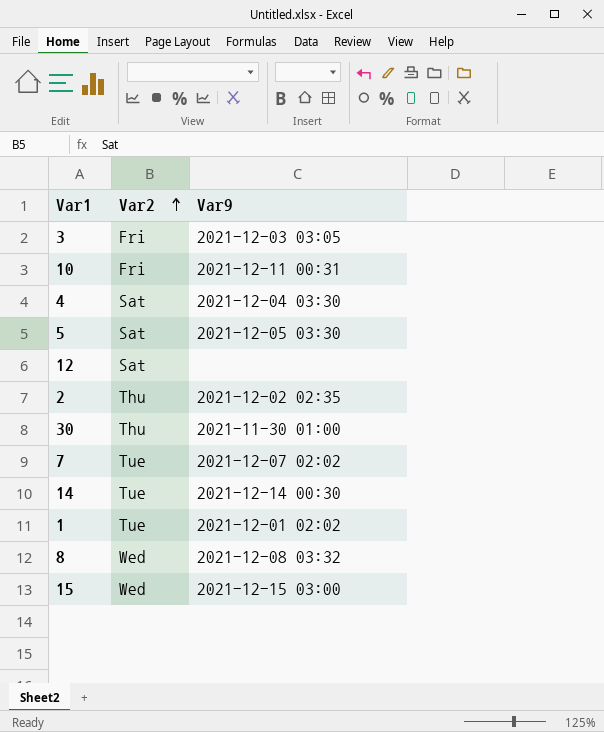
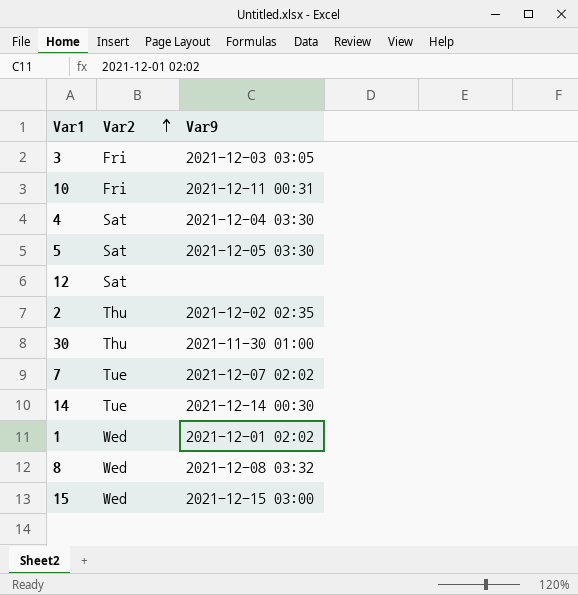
1 | Var2: Tue -> Wed

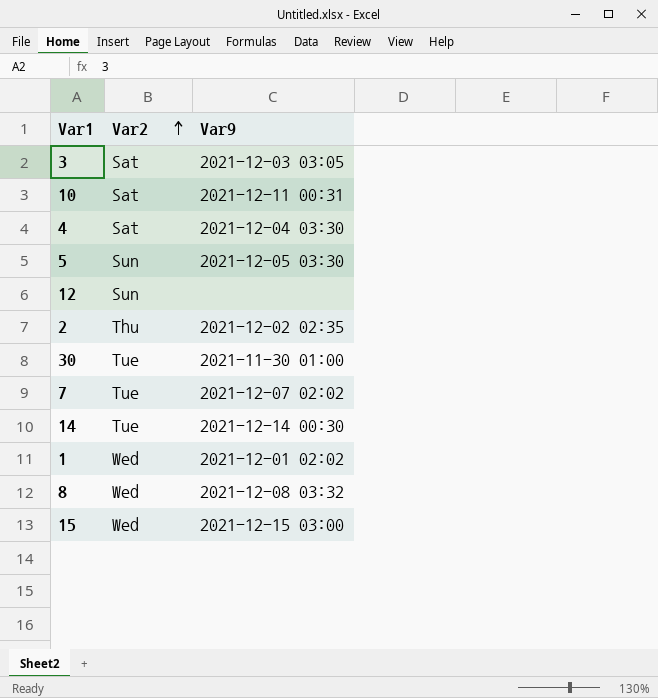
3 | Var2: Fri -> Sat
10 | Var2: Fri -> Sat
5 | Var2: Sat -> Sun
12 | Var2: Sat -> Sun
30 | Var2: Thu -> Tue

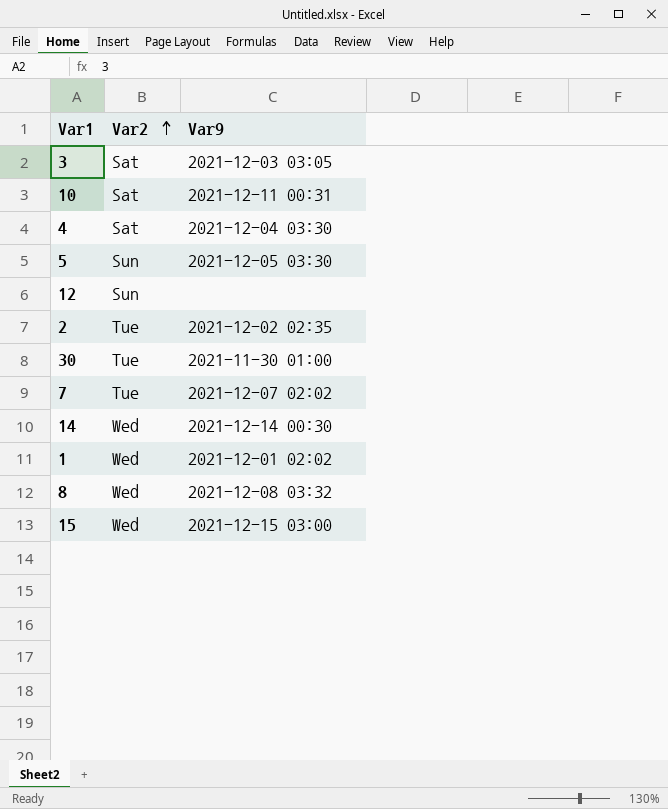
2 | Var2: Thu -> Tue
14 | Var2: Tue -> Wed

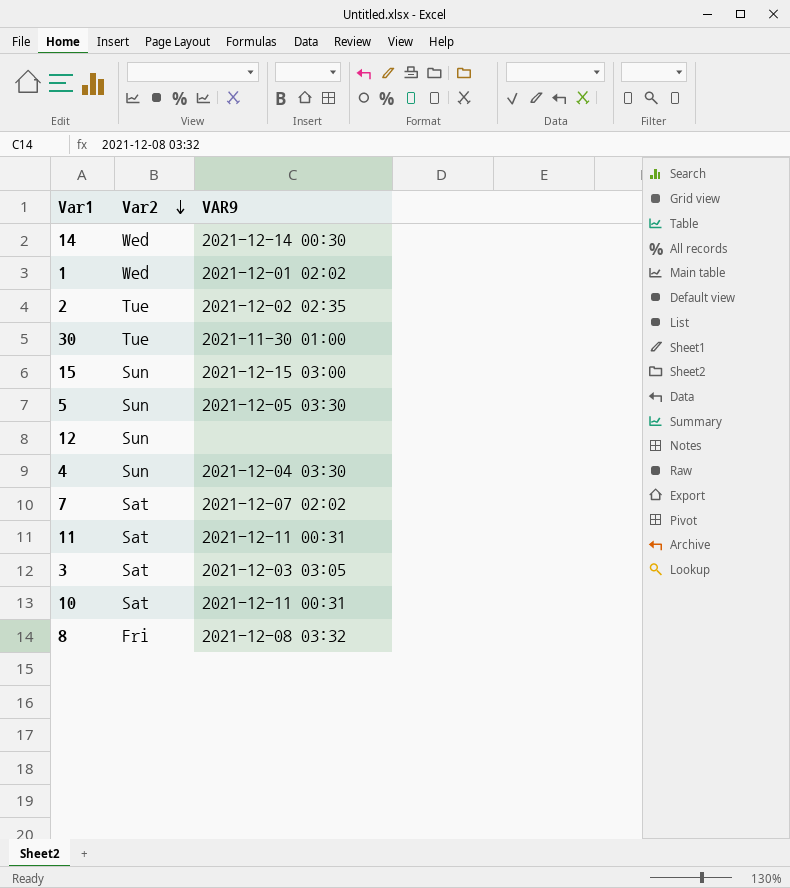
row order: Var2 ascending -> Var2 descending
column name: Var9 -> VAR9
15 | Var2: Wed -> Sun
4 | Var2: Sat -> Sun
7 | Var2: Tue -> Sat
row 11: none -> Sat | 2021-12-11 00:31
8 | Var2: Wed -> Fri

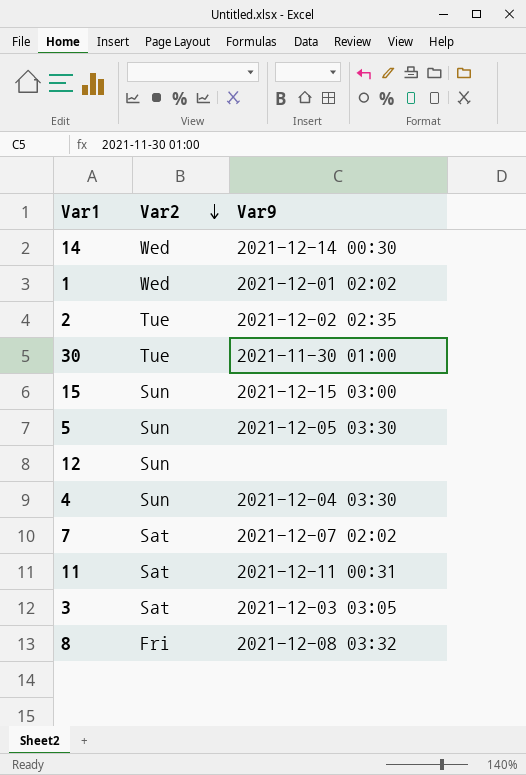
column name: VAR9 -> Var9
row 10: Sat | 2021-12-11 00:31 -> none

